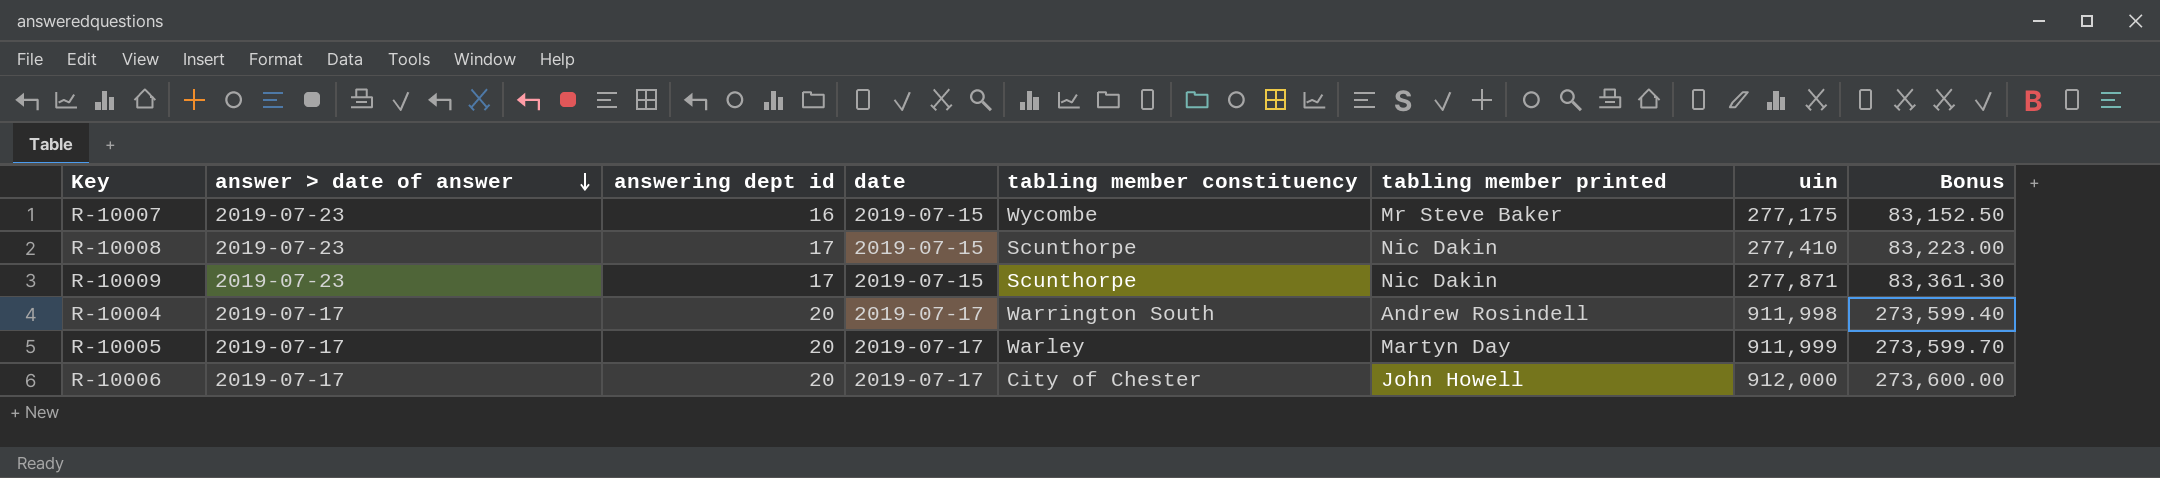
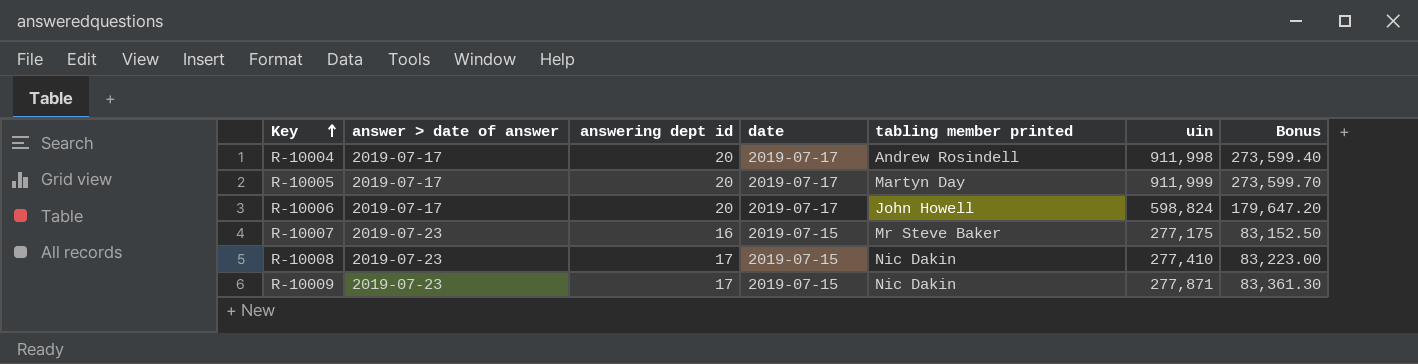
row order: answer > date of answer descending -> Key ascending
column tabling member constituency | position: 5 -> none
R-10006 | uin: 912,000 -> 598,824
R-10006 | Bonus: 273,600.00 -> 179,647.20

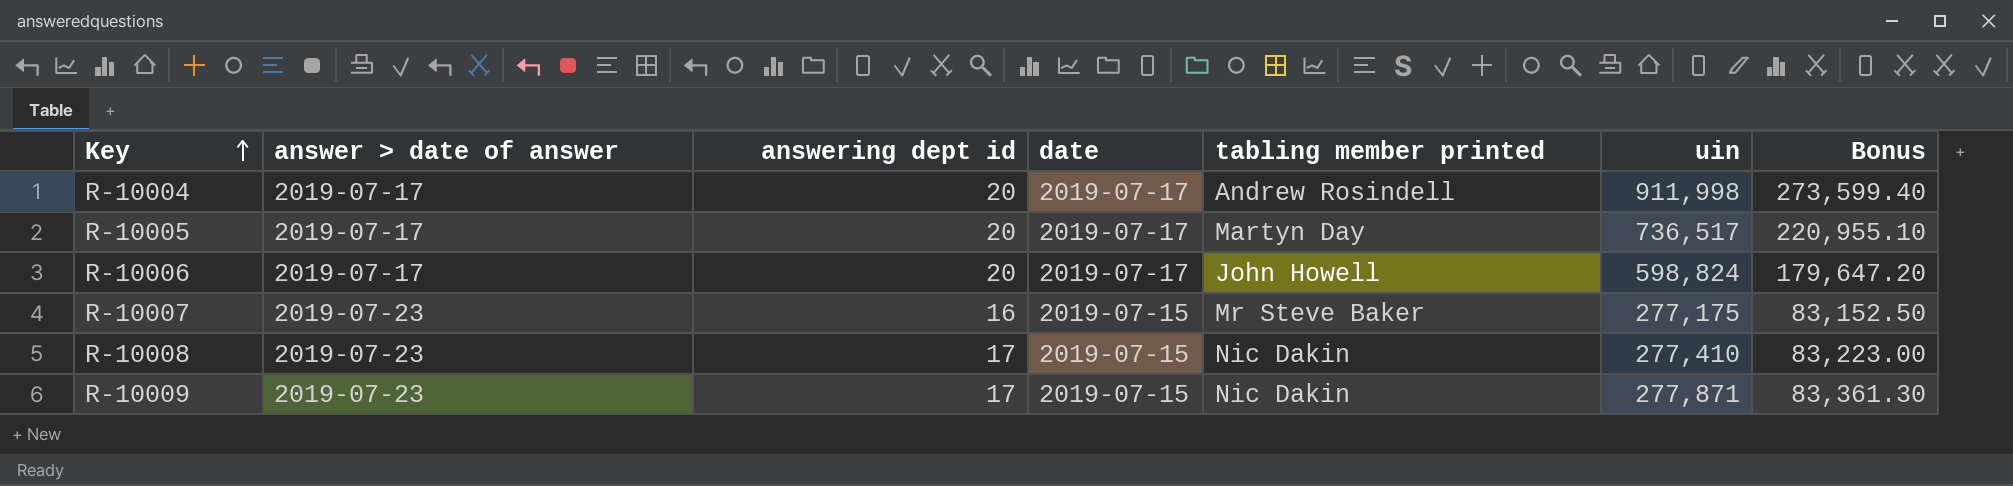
R-10005 | uin: 911,999 -> 736,517
R-10005 | Bonus: 273,599.70 -> 220,955.10

